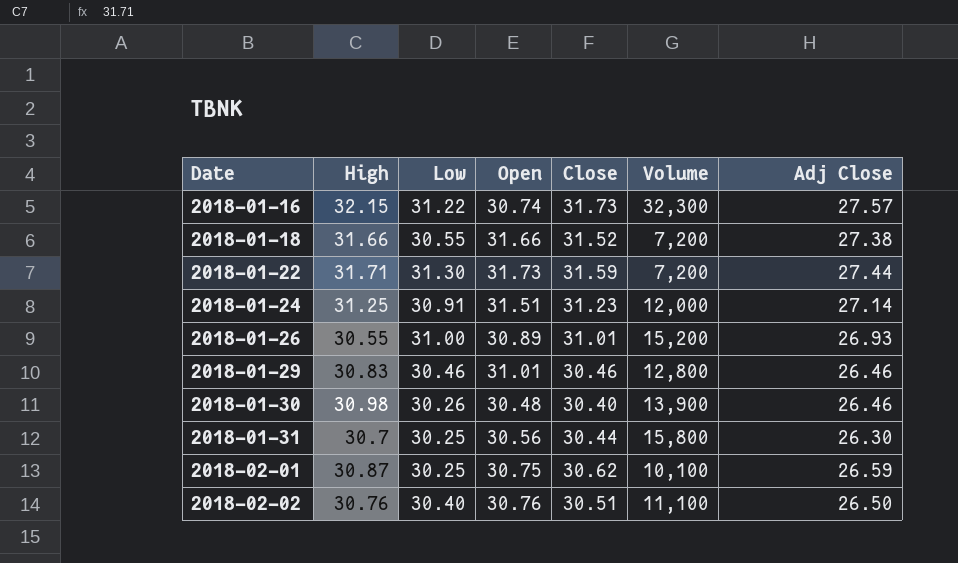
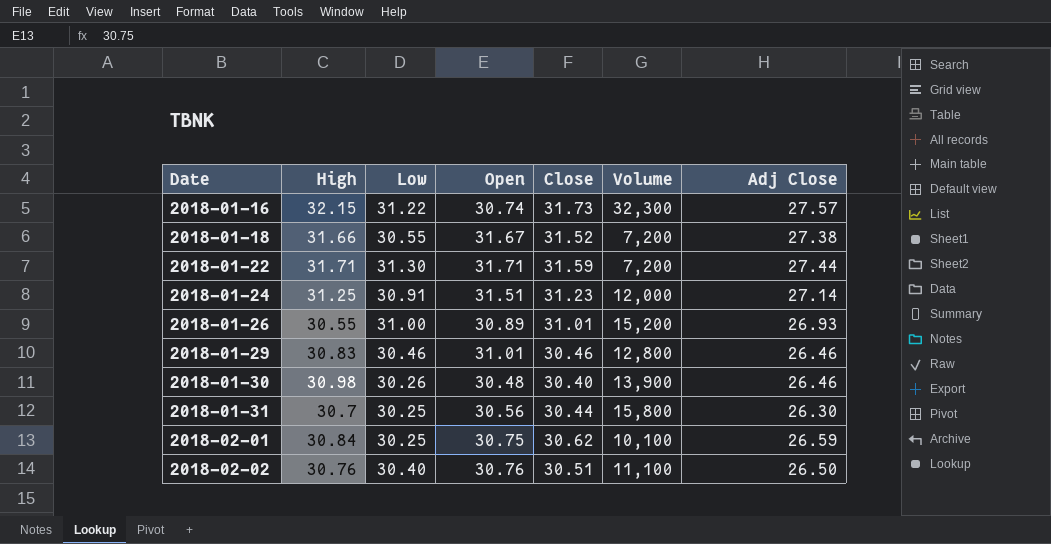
2018-01-18 | Open: 31.66 -> 31.67
2018-01-22 | Open: 31.73 -> 31.71
2018-02-01 | High: 30.87 -> 30.84

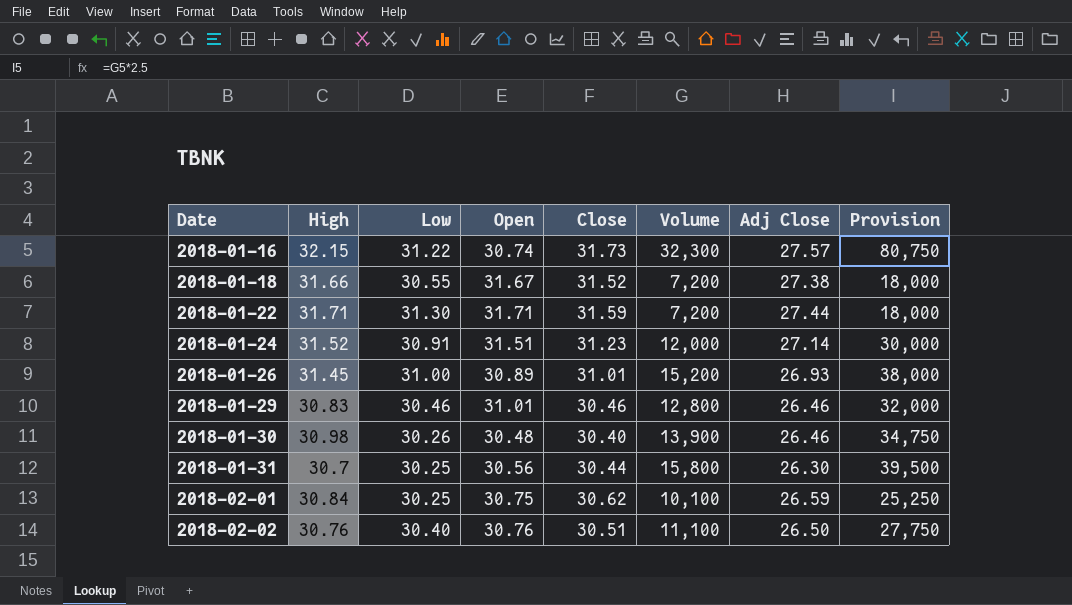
column Provision | formula: none -> [Volume] * 2.5
2018-01-24 | High: 31.25 -> 31.52
2018-01-26 | High: 30.55 -> 31.45

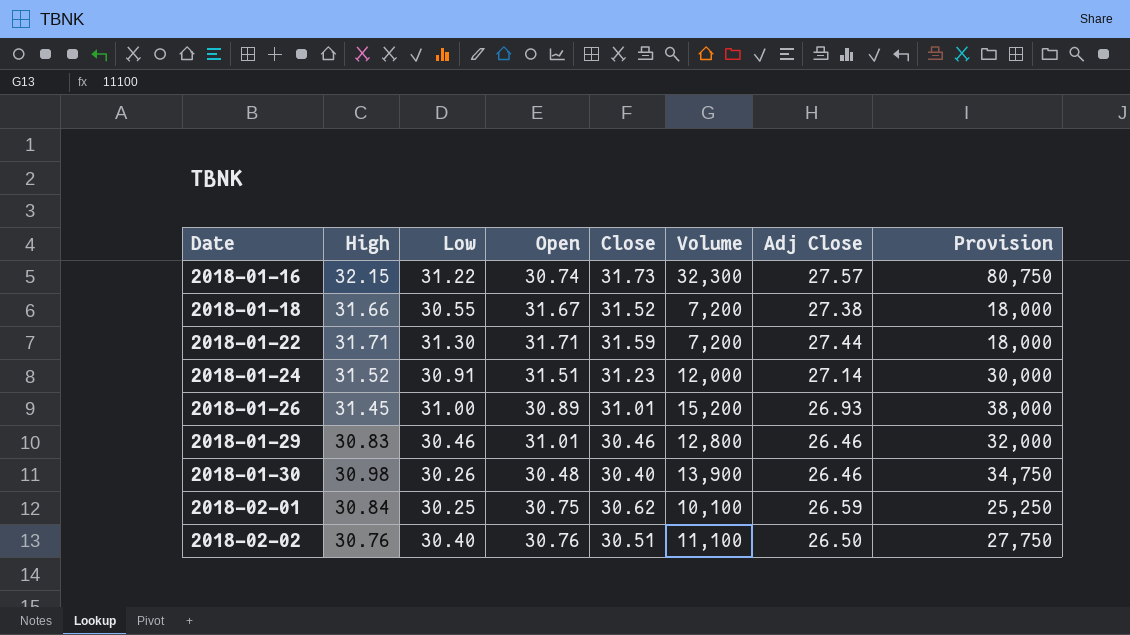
row 2018-01-31: 30.7 | 30.25 | 30.56 | 30.44 | 15,800 | 26.30 | 39,500 -> none

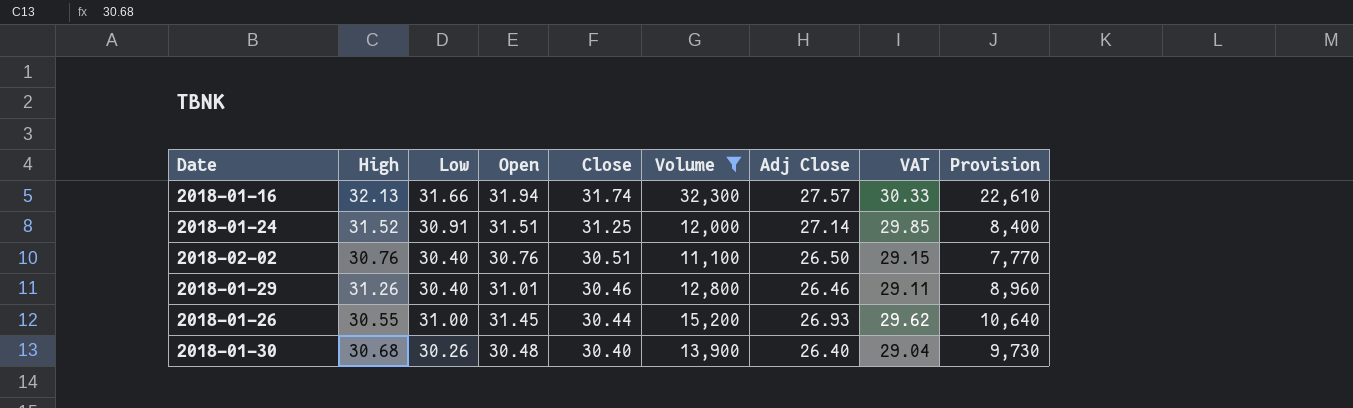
filter: none -> Volume >= 11,100
row order: Date ascending -> Close descending
column VAT | formula: none -> [Adj Close] * 1.1
column Provision | formula: [Volume] * 2.5 -> [Volume] * 0.7
2018-01-16 | High: 32.15 -> 32.13
2018-01-16 | Low: 31.22 -> 31.66
2018-01-16 | Open: 30.74 -> 31.94
2018-01-16 | Close: 31.73 -> 31.74
2018-01-24 | Close: 31.23 -> 31.25
2018-01-29 | High: 30.83 -> 31.26
2018-01-29 | Low: 30.46 -> 30.40
2018-01-26 | High: 31.45 -> 30.55
2018-01-26 | Open: 30.89 -> 31.45
2018-01-26 | Close: 31.01 -> 30.44
2018-01-30 | High: 30.98 -> 30.68
2018-01-30 | Adj Close: 26.46 -> 26.40

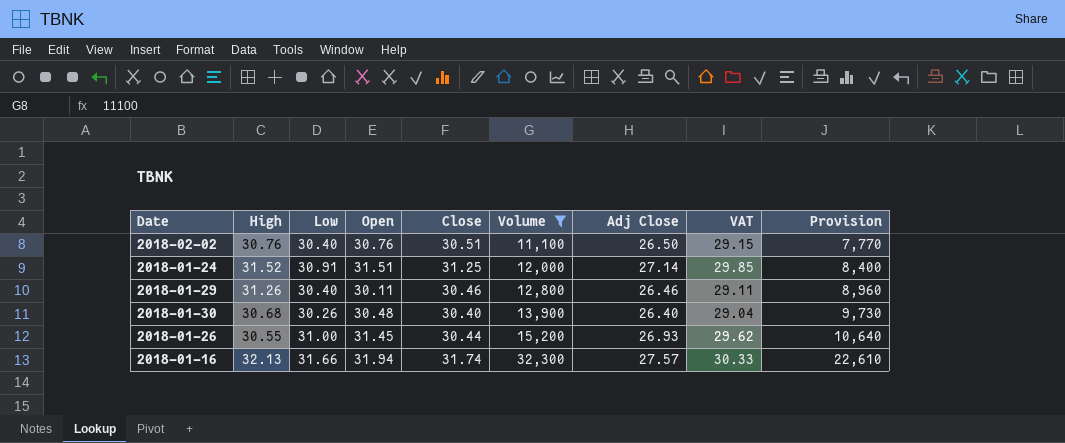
row order: Close descending -> Volume ascending
2018-01-29 | Open: 31.01 -> 30.11

